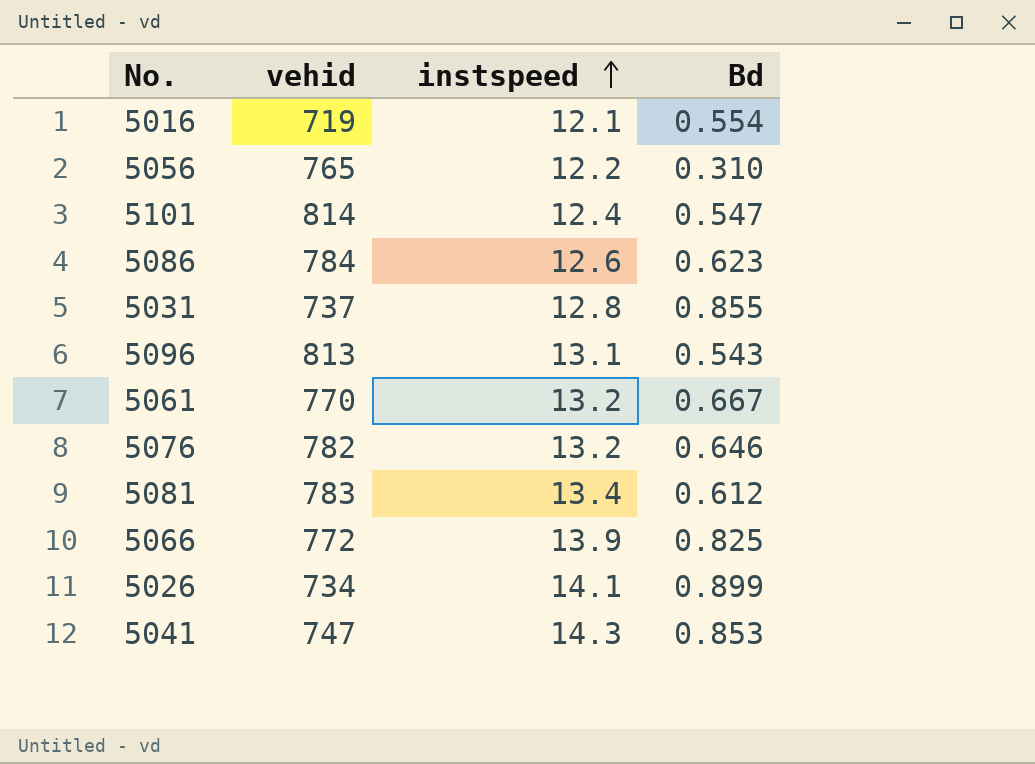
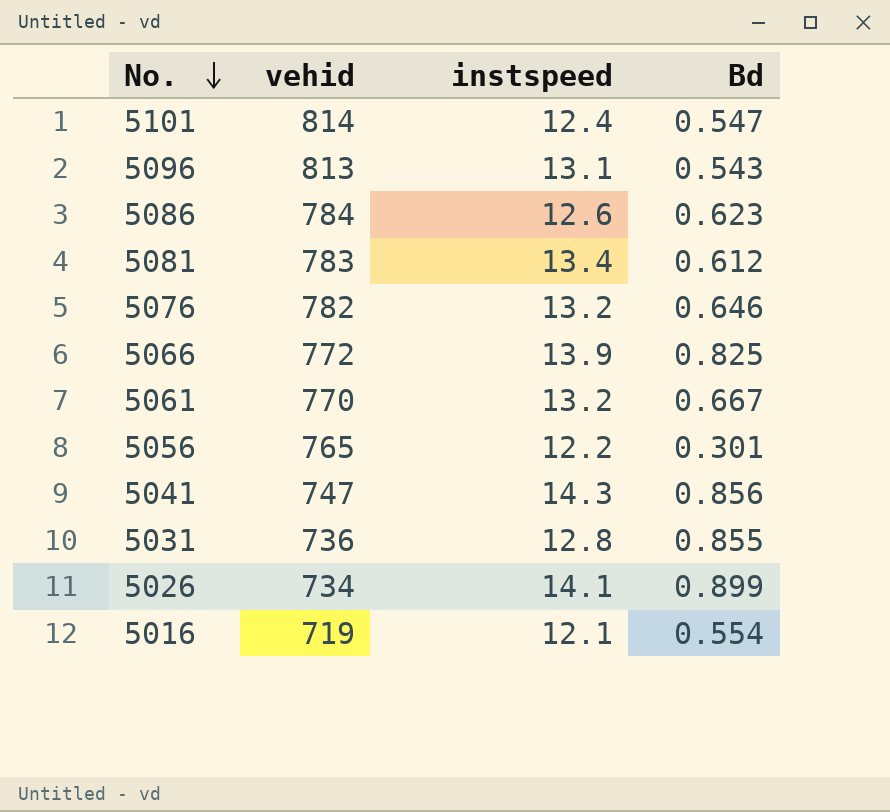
row order: instspeed ascending -> No. descending
5056 | Bd: 0.310 -> 0.301
5041 | Bd: 0.853 -> 0.856
5031 | vehid: 737 -> 736

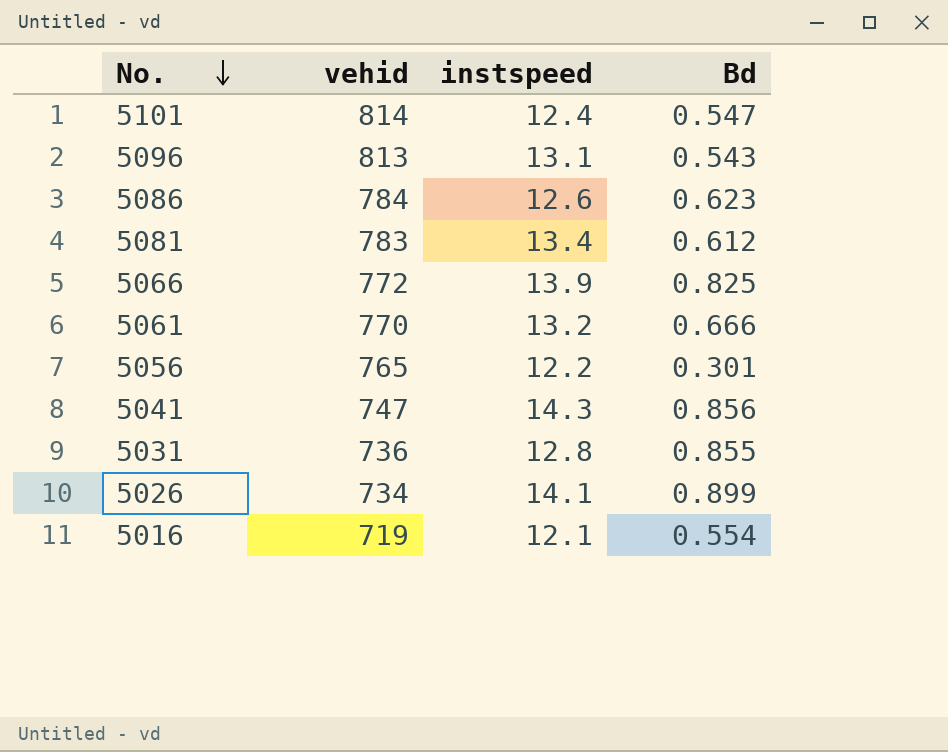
row 5076: 782 | 13.2 | 0.646 -> none
5061 | Bd: 0.667 -> 0.666

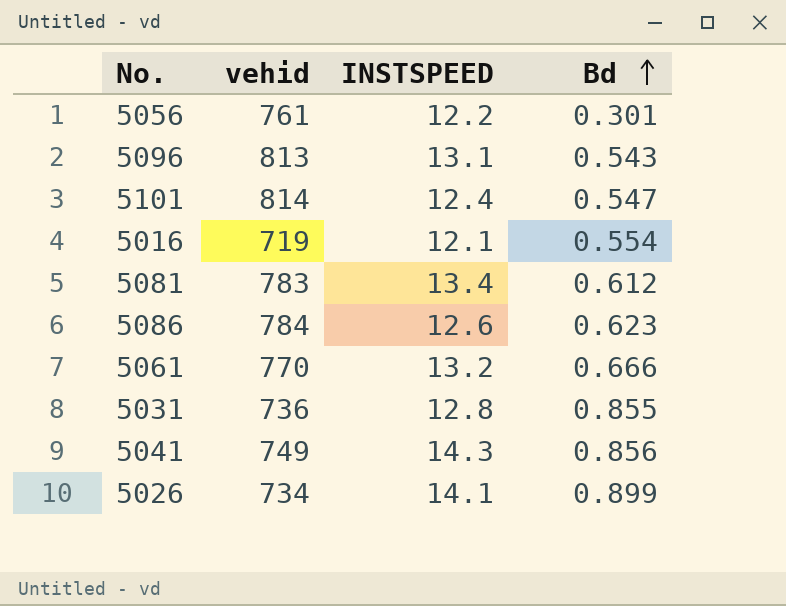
row order: No. descending -> Bd ascending
column name: instspeed -> INSTSPEED
row 5066: 772 | 13.9 | 0.825 -> none
5056 | vehid: 765 -> 761
5041 | vehid: 747 -> 749

